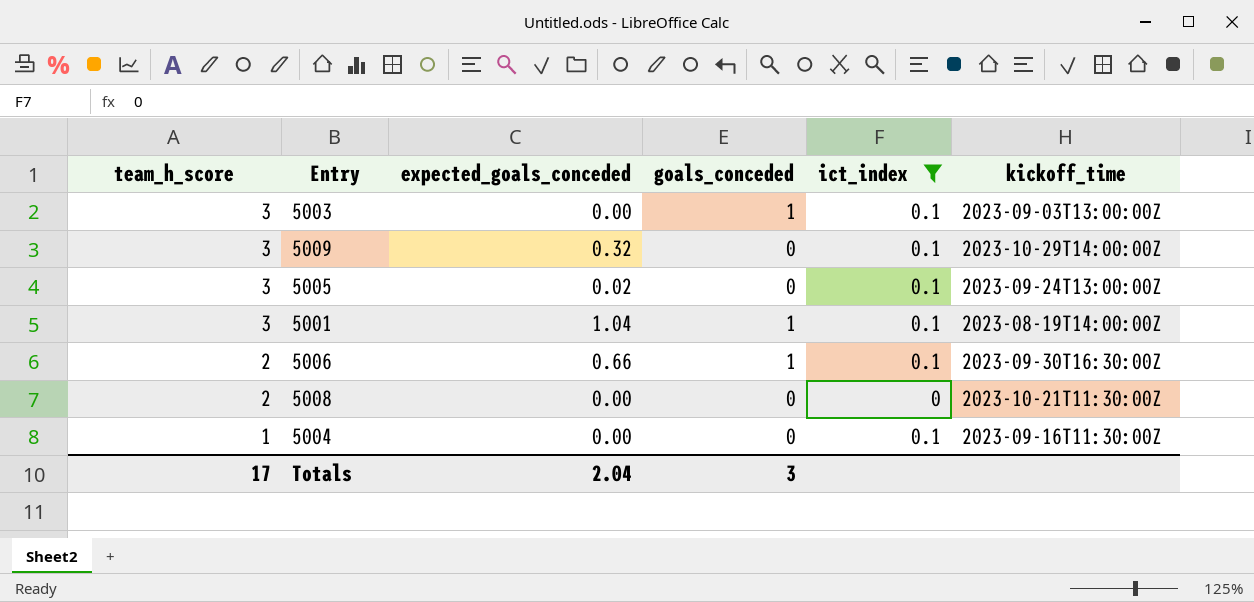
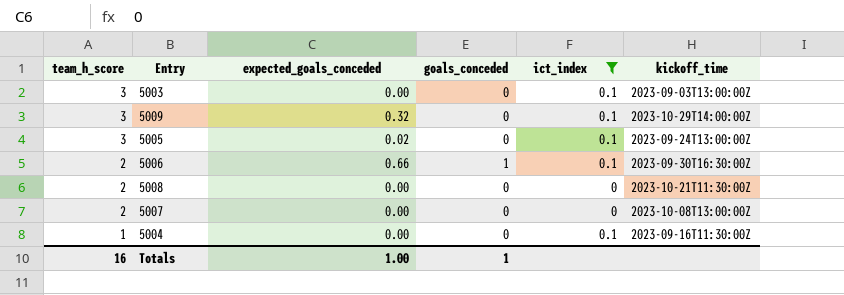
row 5001: 3 | 1.04 | 1 | 0.1 | 2023-08-19T14:00:00Z -> none
5003 | goals_conceded: 1 -> 0
row 5007: none -> 2 | 0.00 | 0 | 0 | 2023-10-08T13:00:00Z
Totals | team_h_score: 17 -> 16
Totals | expected_goals_conceded: 2.04 -> 1.00
Totals | goals_conceded: 3 -> 1

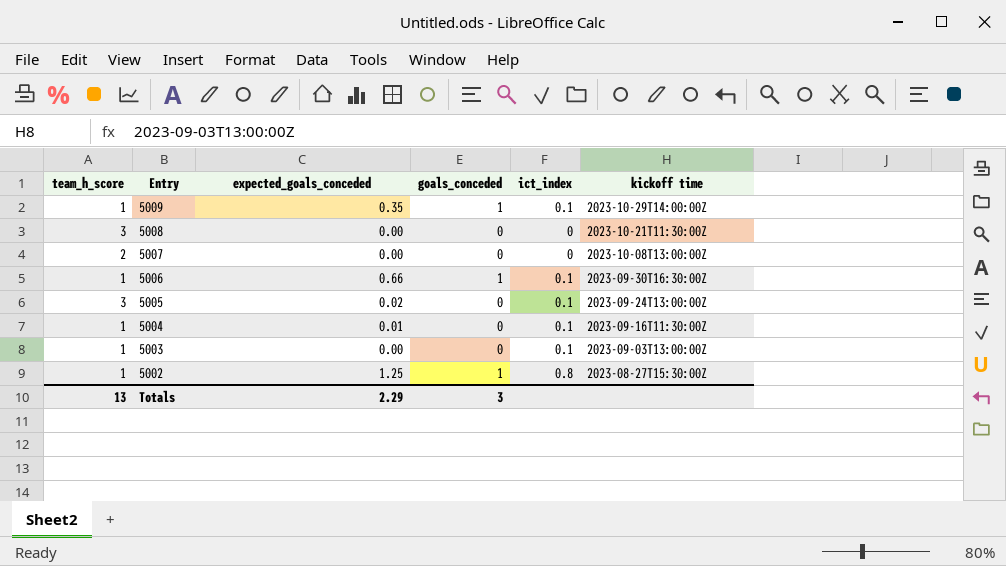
filter: ict_index != 0.8 -> none
row order: team_h_score descending -> Entry descending
column name: kickoff_time -> kickoff time
5009 | team_h_score: 3 -> 1
5009 | expected_goals_conceded: 0.32 -> 0.35
5009 | goals_conceded: 0 -> 1
5008 | team_h_score: 2 -> 3
5006 | team_h_score: 2 -> 1
5004 | expected_goals_conceded: 0.00 -> 0.01
5003 | team_h_score: 3 -> 1
Totals | team_h_score: 16 -> 13
Totals | expected_goals_conceded: 1.00 -> 2.29
Totals | goals_conceded: 1 -> 3

